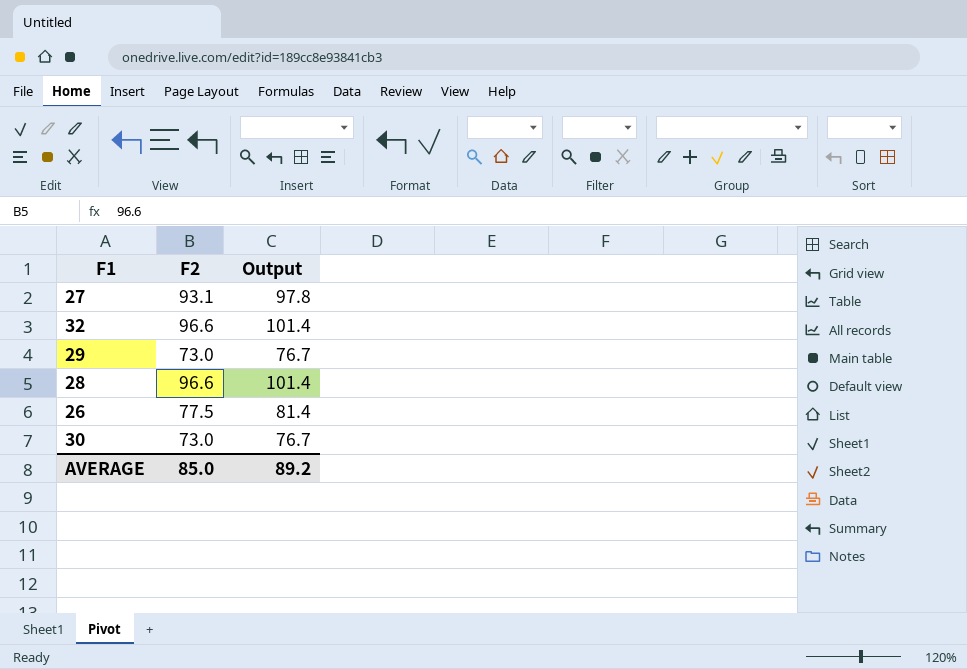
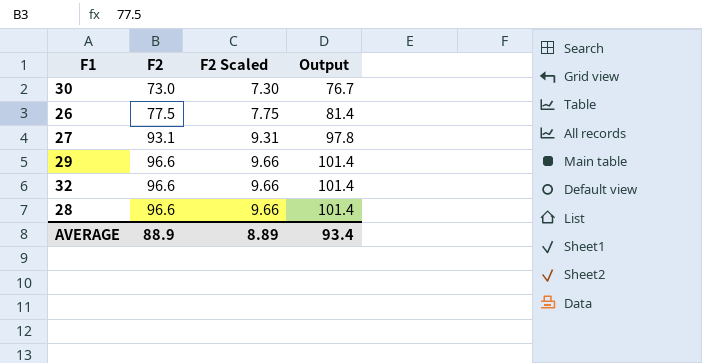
row order: none -> F2 ascending
column F2 Scaled | formula: none -> [F2] * 0.1
29 | F2: 73.0 -> 96.6
29 | Output: 76.7 -> 101.4
AVERAGE | F2: 85.0 -> 88.9
AVERAGE | Output: 89.2 -> 93.4

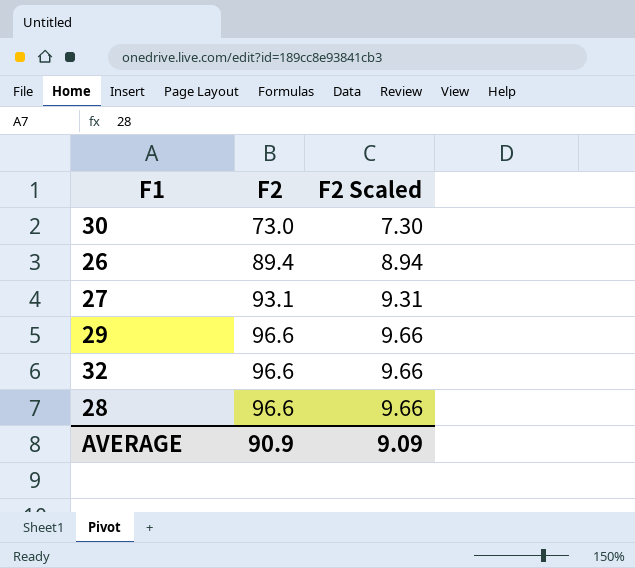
column Output | formula: [F2] * 1.05 -> none
26 | F2: 77.5 -> 89.4
26 | F2 Scaled: 7.75 -> 8.94
AVERAGE | F2: 88.9 -> 90.9
AVERAGE | F2 Scaled: 8.89 -> 9.09

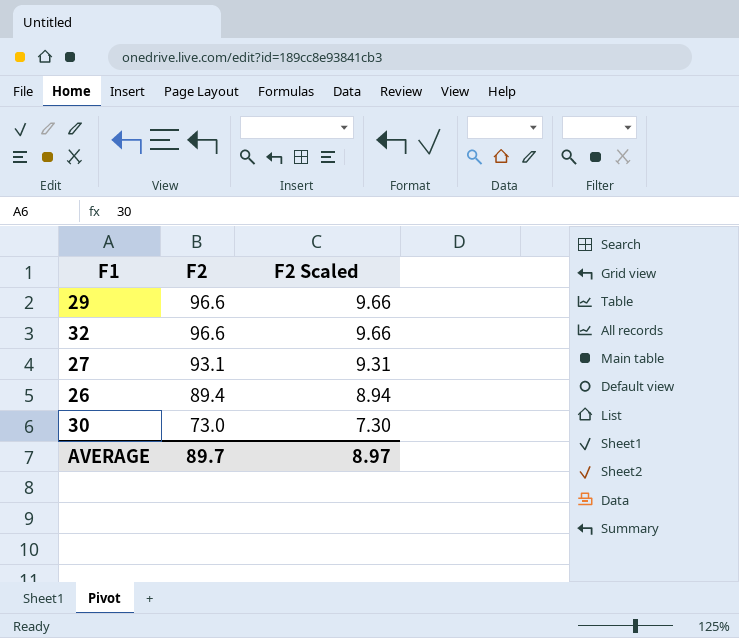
row order: F2 ascending -> F2 descending
row 28: 96.6 | 9.66 -> none
AVERAGE | F2: 90.9 -> 89.7
AVERAGE | F2 Scaled: 9.09 -> 8.97

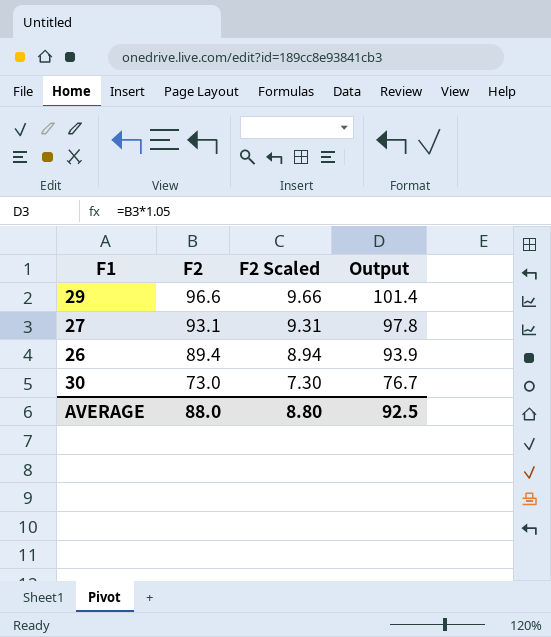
column Output | formula: none -> [F2] * 1.05
row 32: 96.6 | 9.66 -> none
AVERAGE | F2: 89.7 -> 88.0
AVERAGE | F2 Scaled: 8.97 -> 8.80

